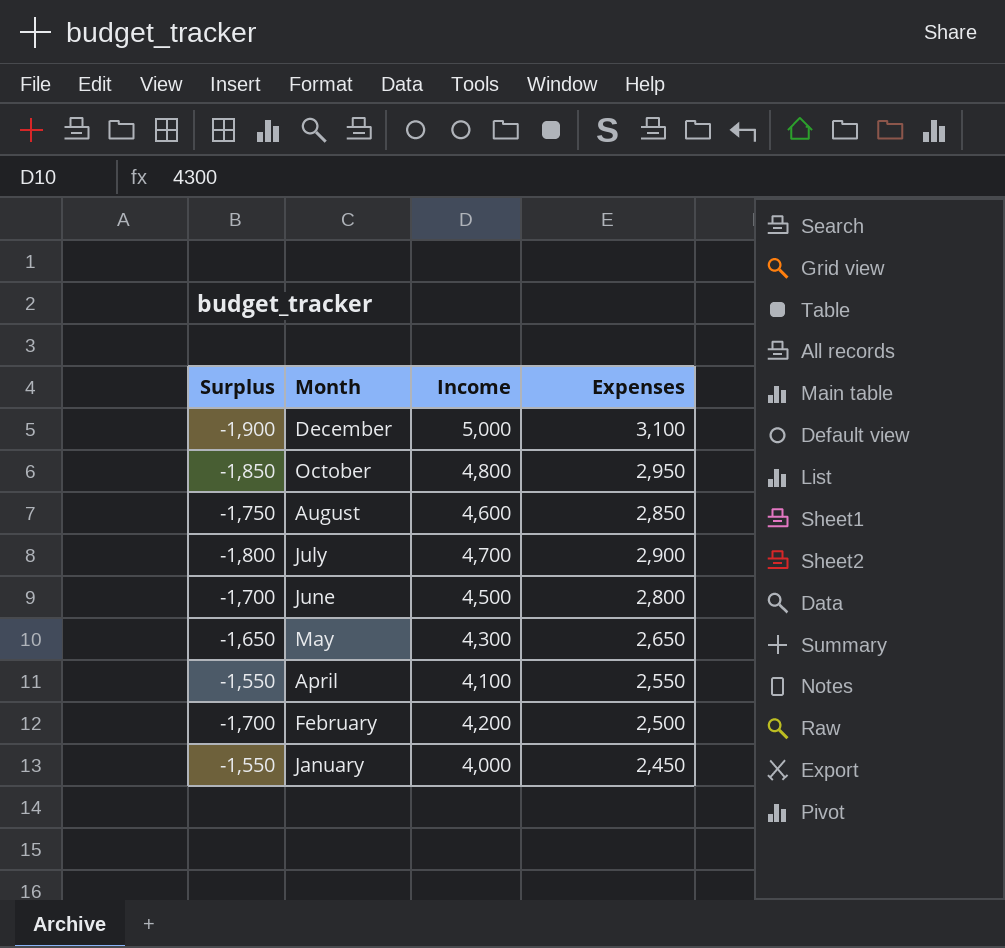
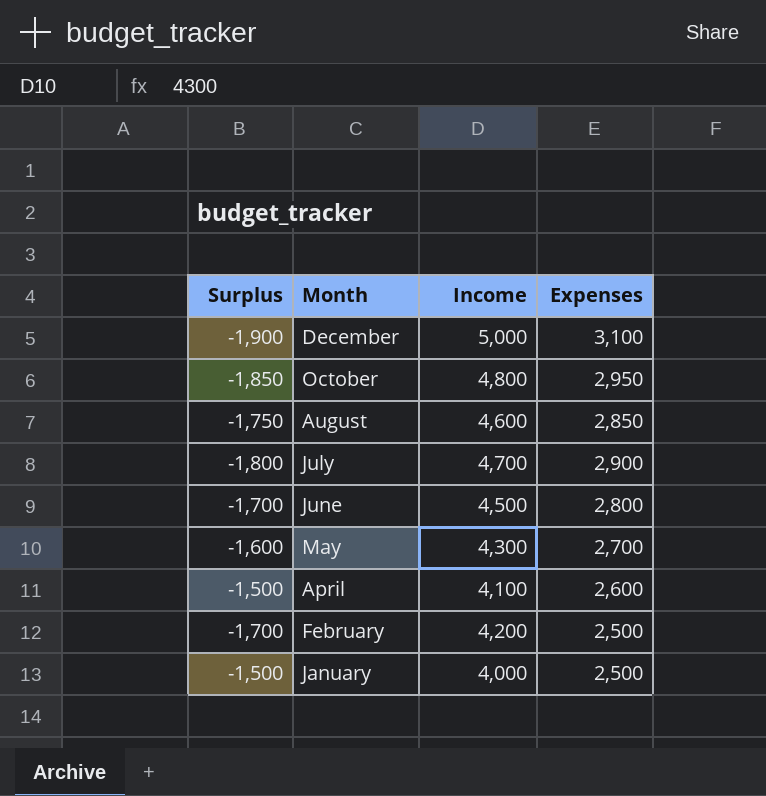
May | Surplus: -1,650 -> -1,600
May | Expenses: 2,650 -> 2,700
April | Surplus: -1,550 -> -1,500
April | Expenses: 2,550 -> 2,600
January | Surplus: -1,550 -> -1,500
January | Expenses: 2,450 -> 2,500

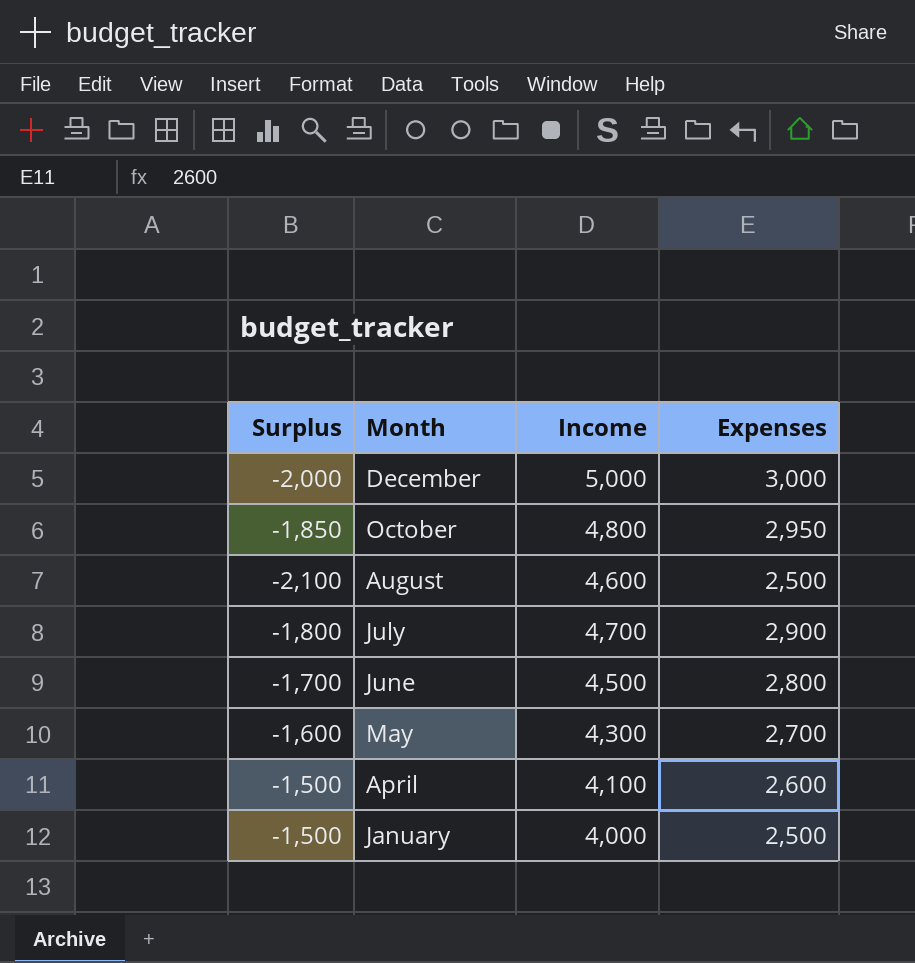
row February: -1,700 | 4,200 | 2,500 -> none
December | Surplus: -1,900 -> -2,000
December | Expenses: 3,100 -> 3,000
August | Surplus: -1,750 -> -2,100
August | Expenses: 2,850 -> 2,500

